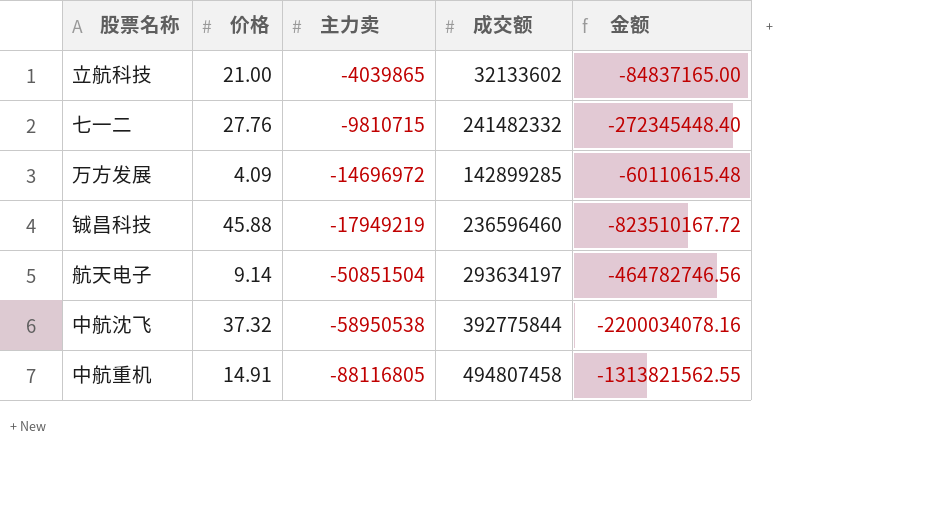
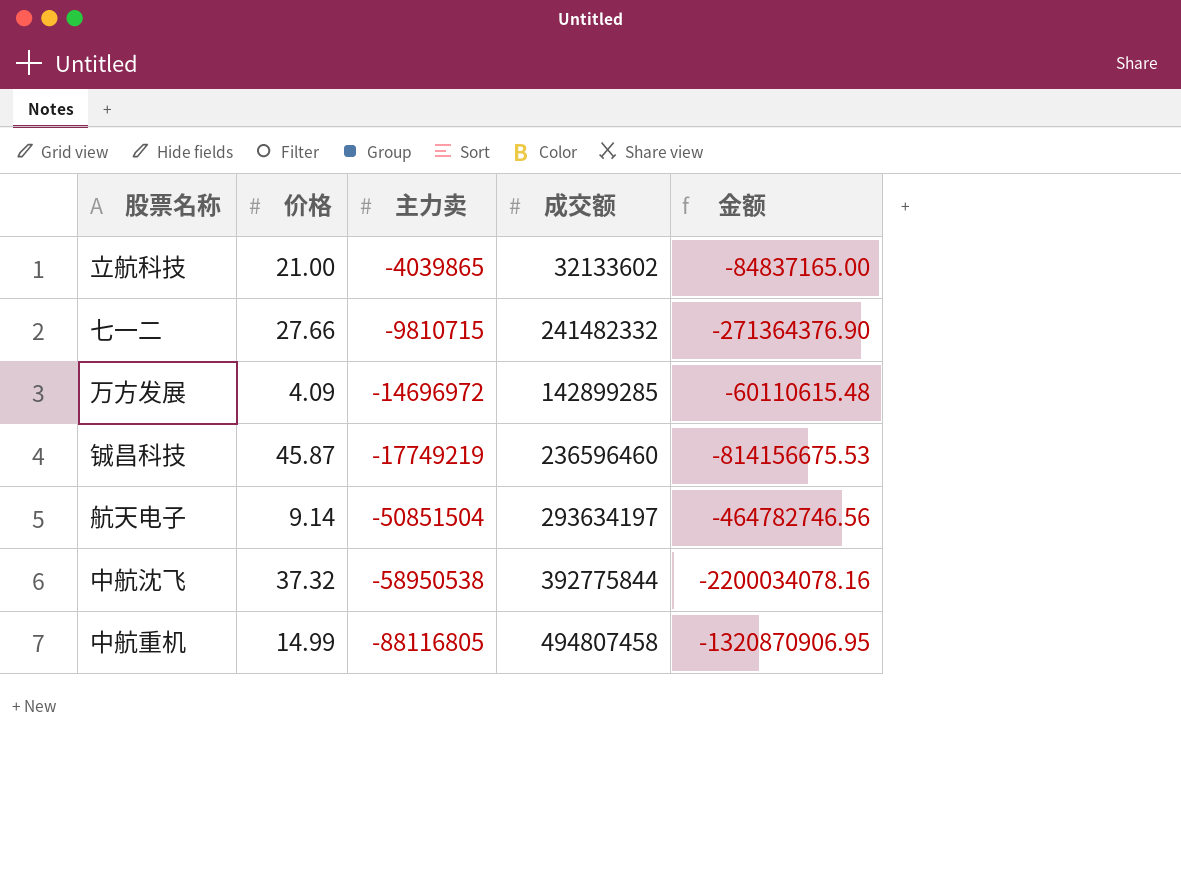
七一二 | 价格: 27.76 -> 27.66
七一二 | 金额: -272345448.40 -> -271364376.90
铖昌科技 | 价格: 45.88 -> 45.87
铖昌科技 | 主力卖: -17949219 -> -17749219
铖昌科技 | 金额: -823510167.72 -> -814156675.53
中航重机 | 价格: 14.91 -> 14.99
中航重机 | 金额: -1313821562.55 -> -1320870906.95

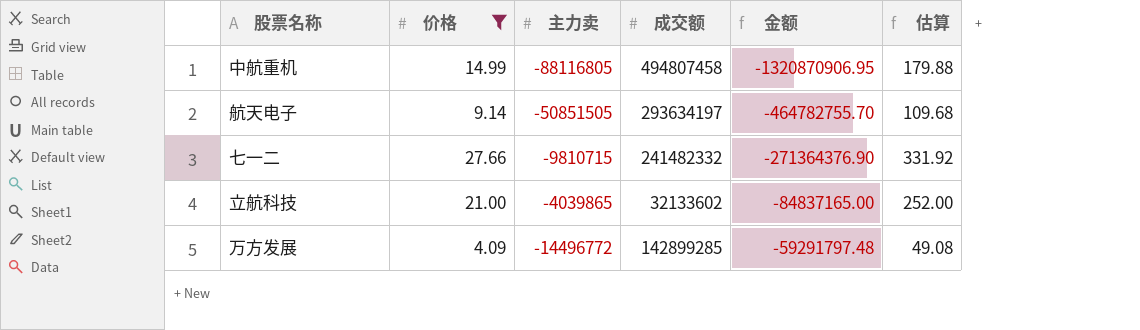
filter: none -> 价格 <= 27.66
row order: 主力卖 descending -> 金额 ascending
column 估算 | formula: none -> [价格] * 12
航天电子 | 主力卖: -50851504 -> -50851505
航天电子 | 金额: -464782746.56 -> -464782755.70
万方发展 | 主力卖: -14696972 -> -14496772
万方发展 | 金额: -60110615.48 -> -59291797.48

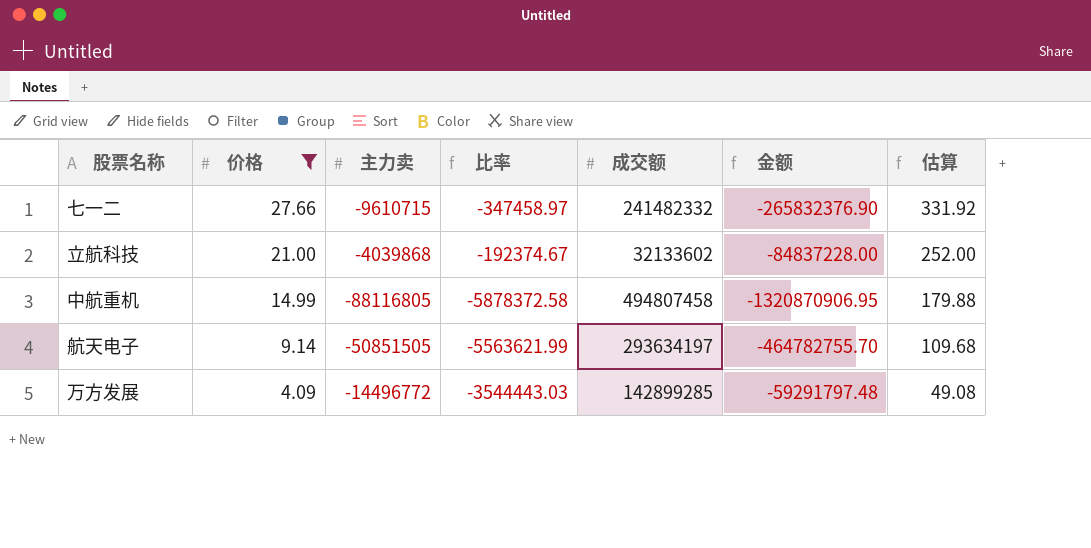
row order: 金额 ascending -> 价格 descending
column 比率 | formula: none -> [主力卖] / [价格]
七一二 | 主力卖: -9810715 -> -9610715
七一二 | 金额: -271364376.90 -> -265832376.90
立航科技 | 主力卖: -4039865 -> -4039868
立航科技 | 金额: -84837165.00 -> -84837228.00

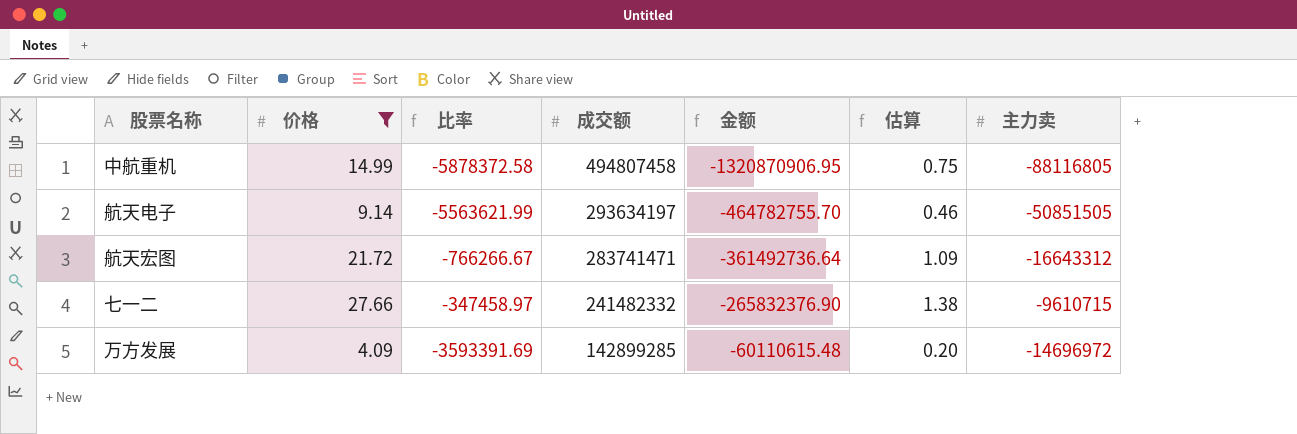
row order: 价格 descending -> 成交额 descending
column 估算 | formula: [价格] * 12 -> [价格] * 0.05
column 主力卖 | position: 3 -> 7
row 立航科技: 21.00 | -4039868 | -192374.67 | 32133602 | -84837228.00 | 252.00 -> none
row 航天宏图: none -> 21.72 | -766266.67 | 283741471 | -361492736.64 | 1.09 | -16643312
万方发展 | 比率: -3544443.03 -> -3593391.69
万方发展 | 金额: -59291797.48 -> -60110615.48
万方发展 | 主力卖: -14496772 -> -14696972

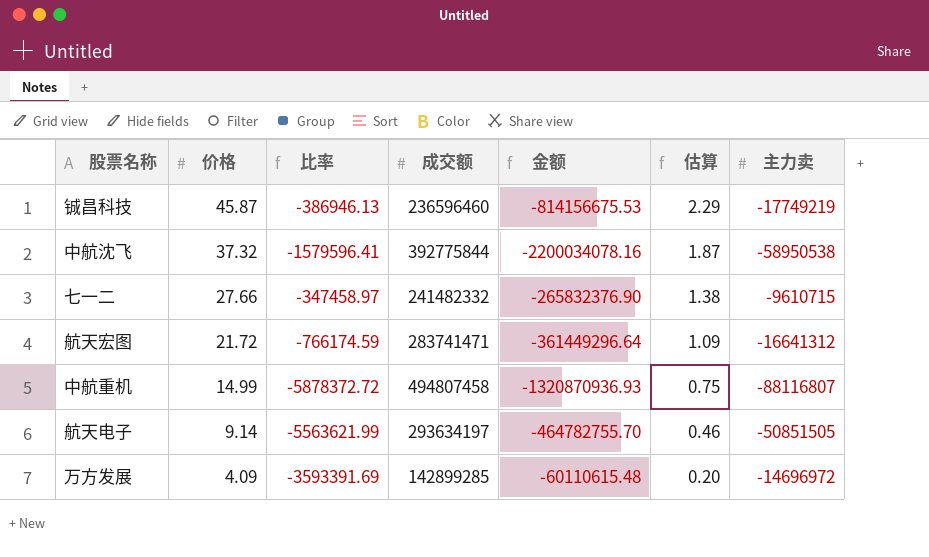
filter: 价格 <= 27.66 -> none
row order: 成交额 descending -> 价格 descending
航天宏图 | 比率: -766266.67 -> -766174.59
航天宏图 | 金额: -361492736.64 -> -361449296.64
航天宏图 | 主力卖: -16643312 -> -16641312
中航重机 | 比率: -5878372.58 -> -5878372.72
中航重机 | 金额: -1320870906.95 -> -1320870936.93
中航重机 | 主力卖: -88116805 -> -88116807

